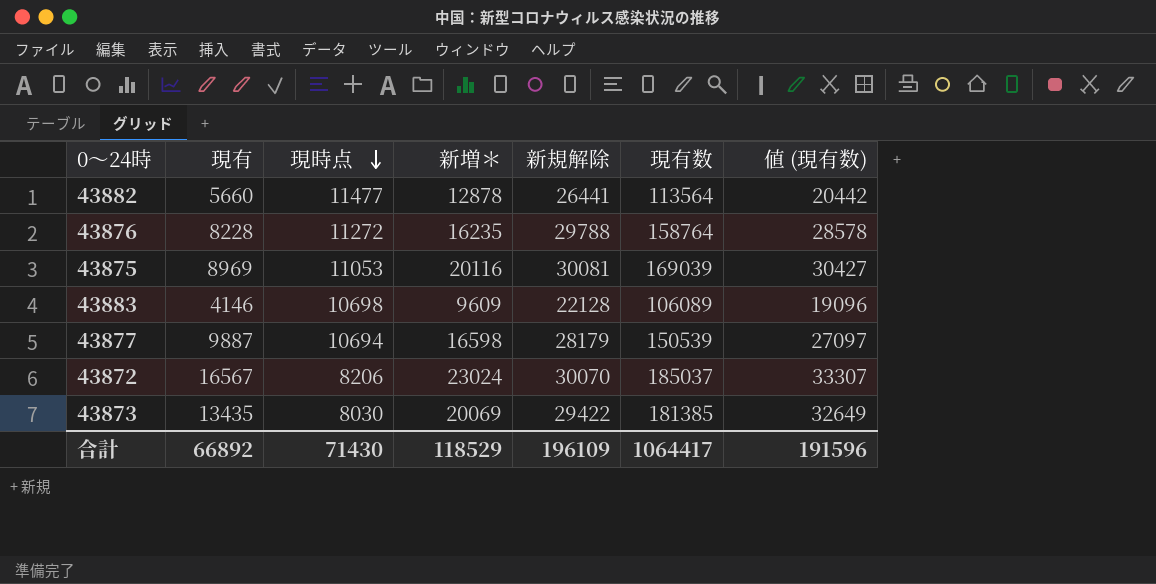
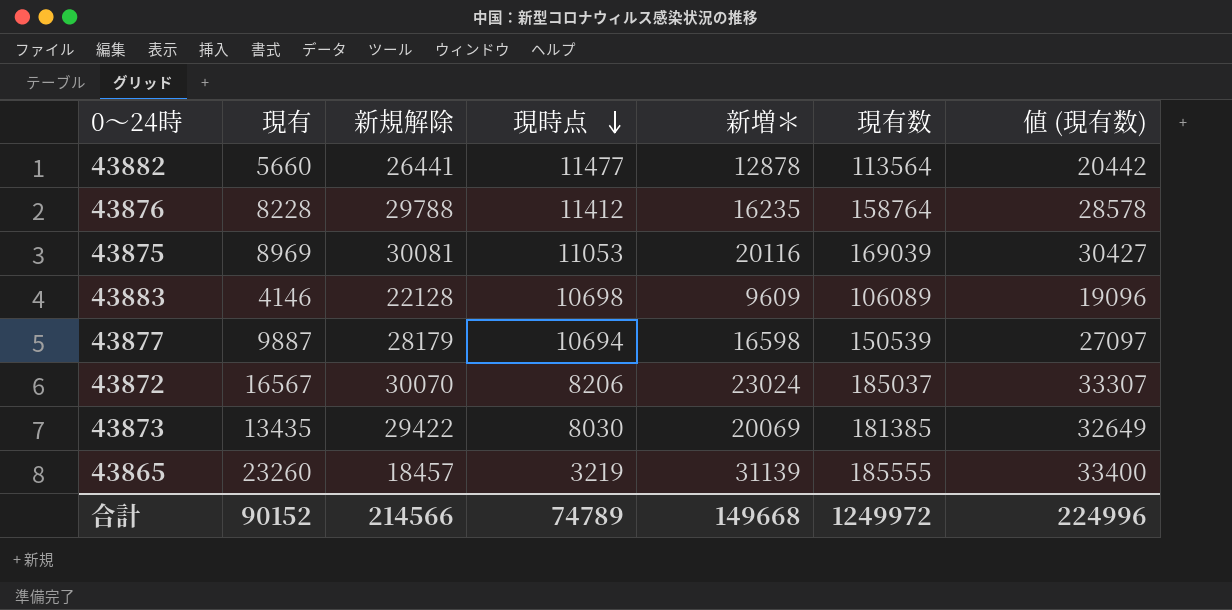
column 新規解除 | position: 5 -> 3
43876 | 現時点: 11272 -> 11412
row 43865: none -> 23260 | 18457 | 3219 | 31139 | 185555 | 33400
合計 | 現有: 66892 -> 90152
合計 | 新規解除: 196109 -> 214566
合計 | 現時点: 71430 -> 74789
合計 | 新増＊: 118529 -> 149668
合計 | 現有数: 1064417 -> 1249972
合計 | 値 (現有数): 191596 -> 224996

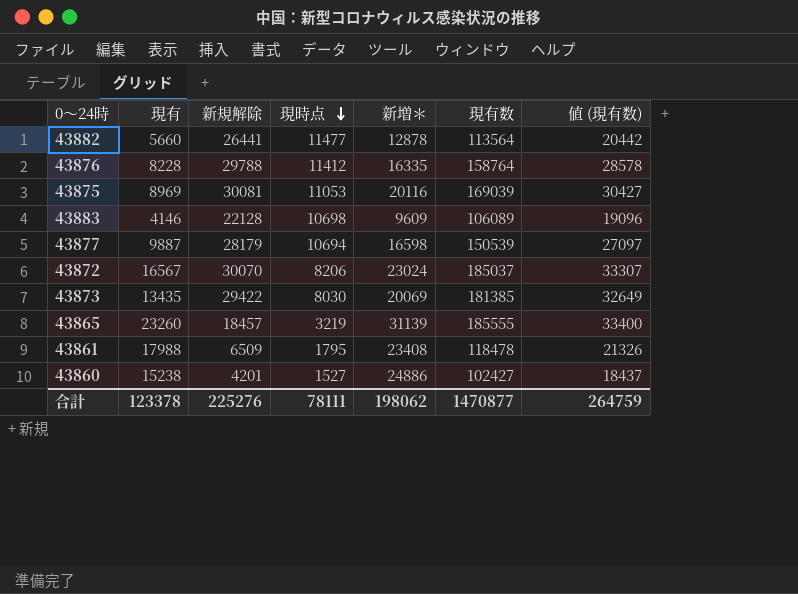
43876 | 新増＊: 16235 -> 16335
row 43861: none -> 17988 | 6509 | 1795 | 23408 | 118478 | 21326
row 43860: none -> 15238 | 4201 | 1527 | 24886 | 102427 | 18437
合計 | 現有: 90152 -> 123378
合計 | 新規解除: 214566 -> 225276
合計 | 現時点: 74789 -> 78111
合計 | 新増＊: 149668 -> 198062
合計 | 現有数: 1249972 -> 1470877
合計 | 値 (現有数): 224996 -> 264759

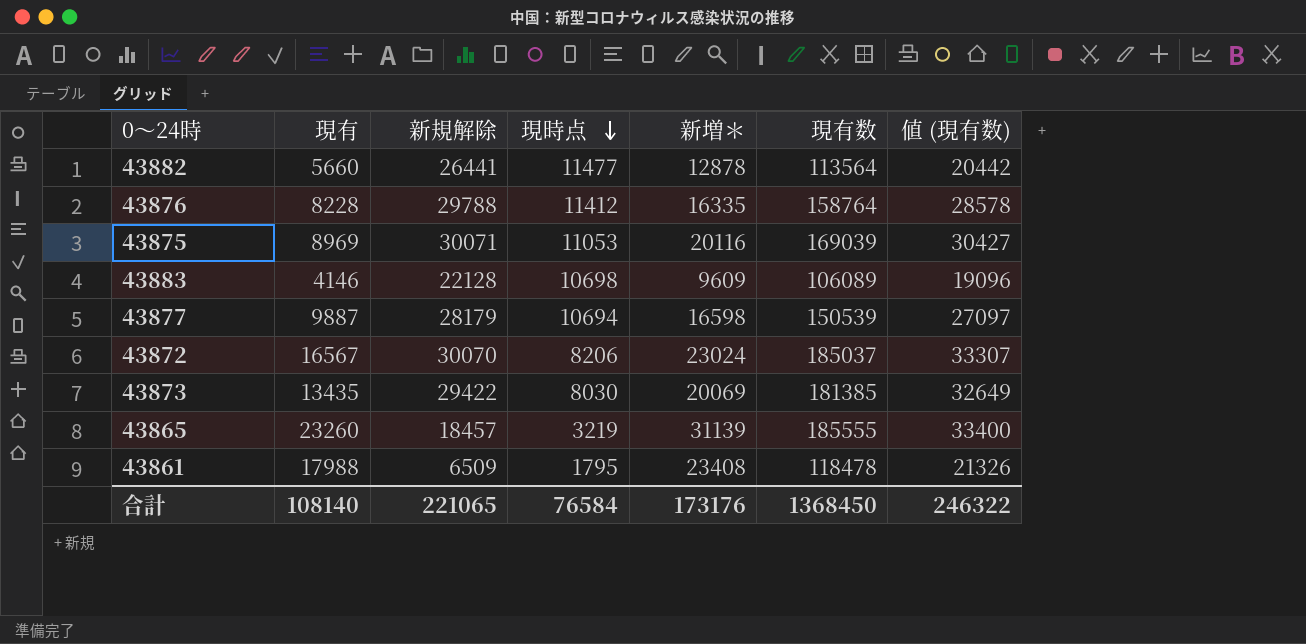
row 43860: 15238 | 4201 | 1527 | 24886 | 102427 | 18437 -> none
43875 | 新規解除: 30081 -> 30071
合計 | 現有: 123378 -> 108140
合計 | 新規解除: 225276 -> 221065
合計 | 現時点: 78111 -> 76584
合計 | 新増＊: 198062 -> 173176
合計 | 現有数: 1470877 -> 1368450
合計 | 値 (現有数): 264759 -> 246322

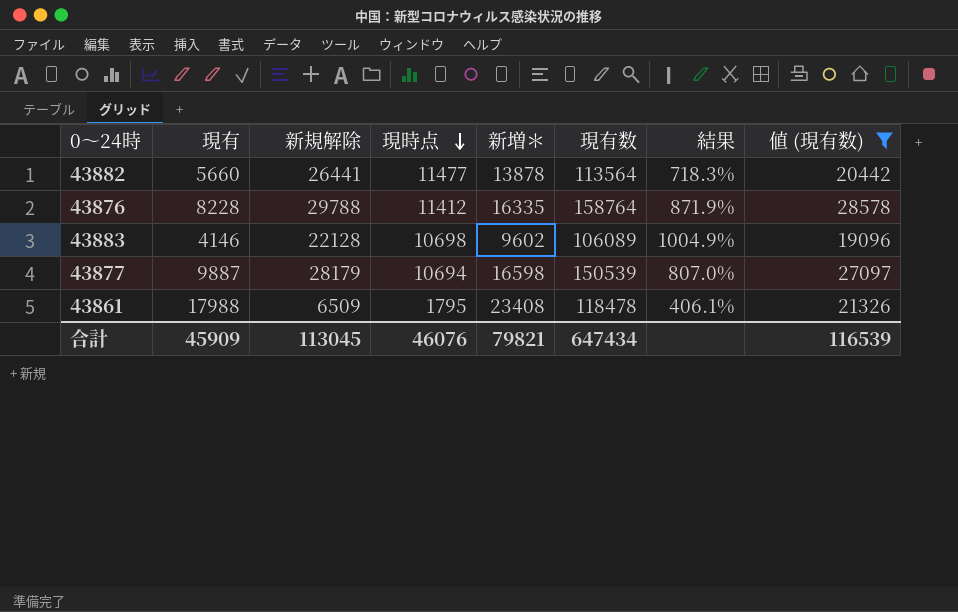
filter: none -> 値 (現有数) <= 28578
column 結果 | formula: none -> ([現有数] - [新増＊]) / [新増＊]
43882 | 新増＊: 12878 -> 13878
43883 | 新増＊: 9609 -> 9602
合計 | 現有: 108140 -> 45909
合計 | 新規解除: 221065 -> 113045
合計 | 現時点: 76584 -> 46076
合計 | 新増＊: 173176 -> 79821
合計 | 現有数: 1368450 -> 647434
合計 | 値 (現有数): 246322 -> 116539

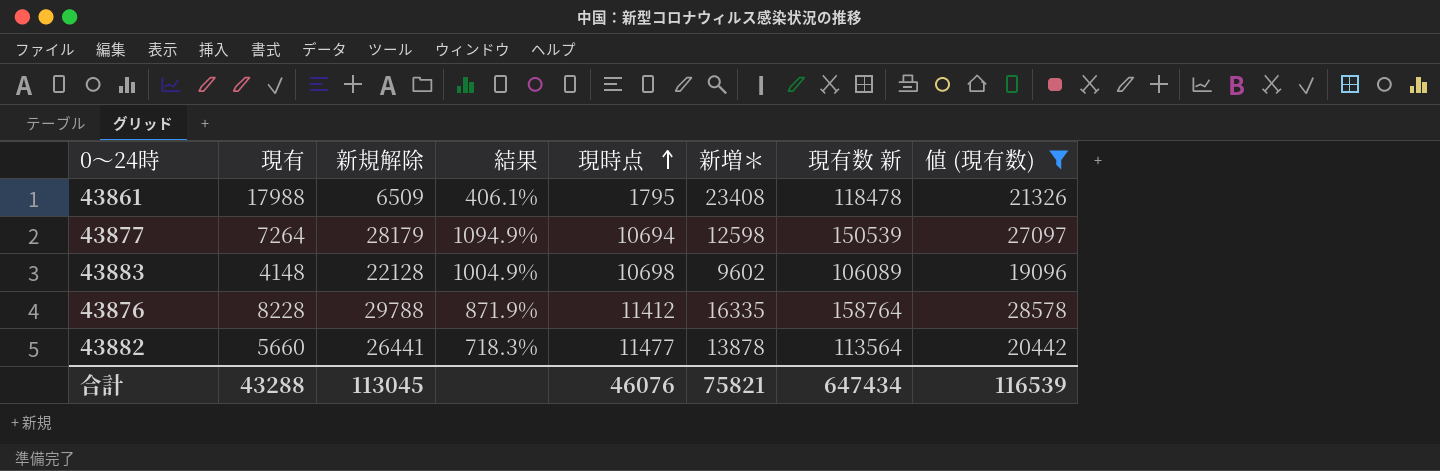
row order: 現時点 descending -> 現時点 ascending
column 結果 | position: 7 -> 4
column name: 現有数 -> 現有数 新
43877 | 現有: 9887 -> 7264
43877 | 結果: 807.0% -> 1094.9%
43877 | 新増＊: 16598 -> 12598
43883 | 現有: 4146 -> 4148
合計 | 現有: 45909 -> 43288
合計 | 新増＊: 79821 -> 75821

